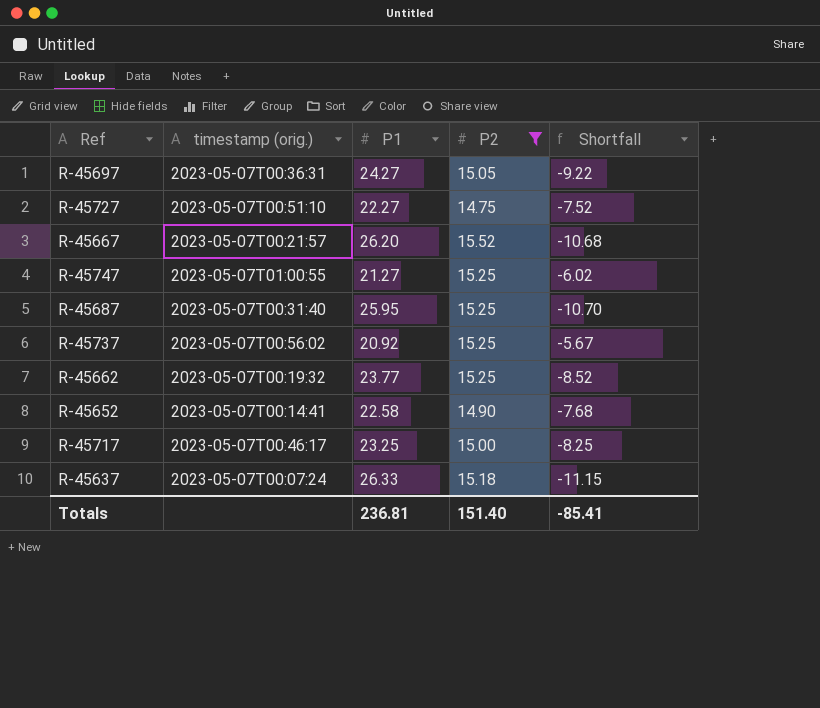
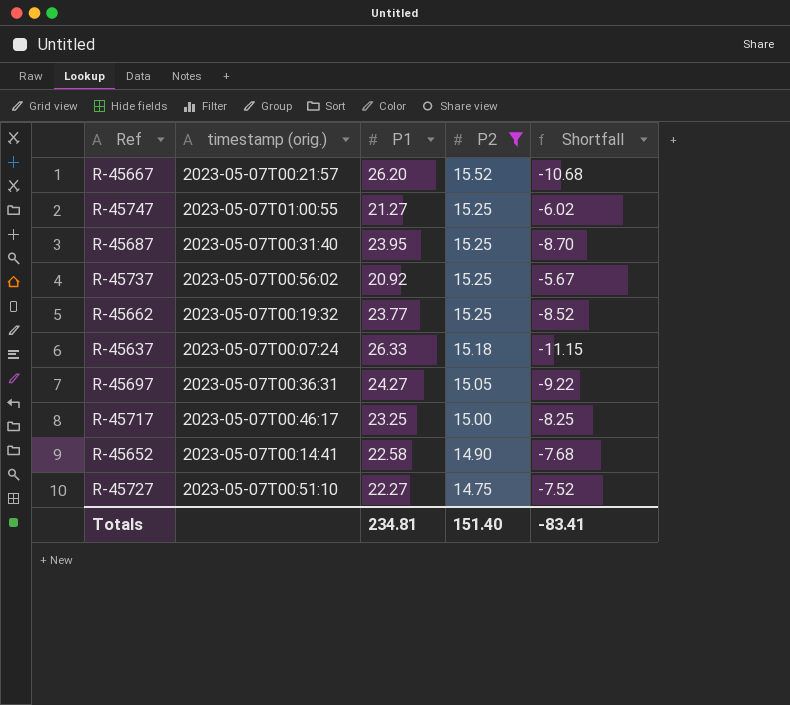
row order: none -> P2 descending
R-45687 | P1: 25.95 -> 23.95
R-45687 | Shortfall: -10.70 -> -8.70
Totals | P1: 236.81 -> 234.81
Totals | Shortfall: -85.41 -> -83.41

